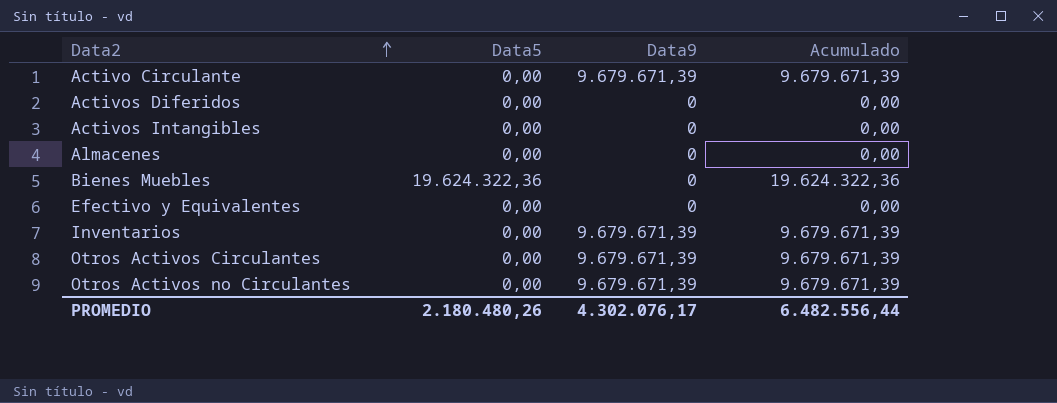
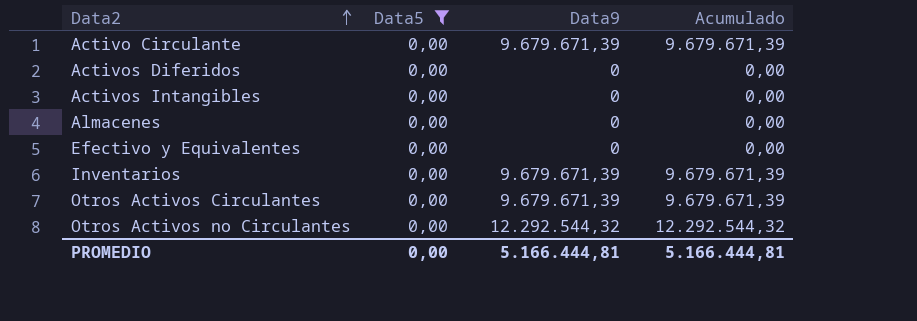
filter: none -> Data5 = 0,00
Otros Activos no Circulantes | Data9: 9.679.671,39 -> 12.292.544,32
Otros Activos no Circulantes | Acumulado: 9.679.671,39 -> 12.292.544,32
PROMEDIO | Data5: 2.180.480,26 -> 0,00
PROMEDIO | Data9: 4.302.076,17 -> 5.166.444,81
PROMEDIO | Acumulado: 6.482.556,44 -> 5.166.444,81

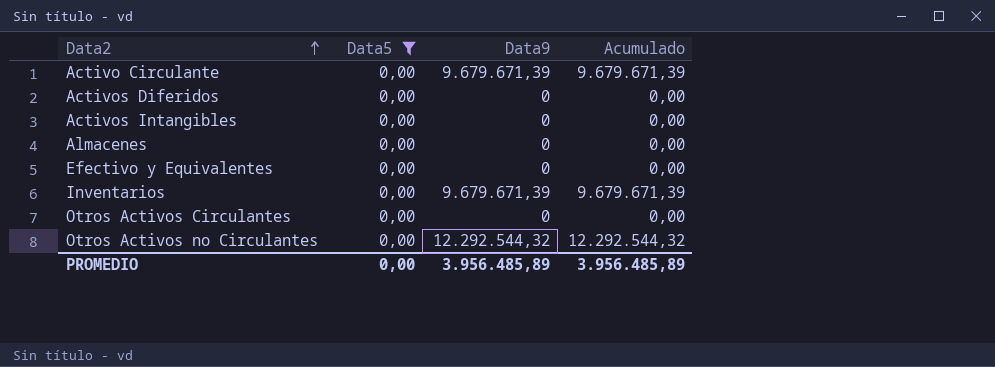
Otros Activos Circulantes | Data9: 9.679.671,39 -> 0
Otros Activos Circulantes | Acumulado: 9.679.671,39 -> 0,00
PROMEDIO | Data9: 5.166.444,81 -> 3.956.485,89
PROMEDIO | Acumulado: 5.166.444,81 -> 3.956.485,89

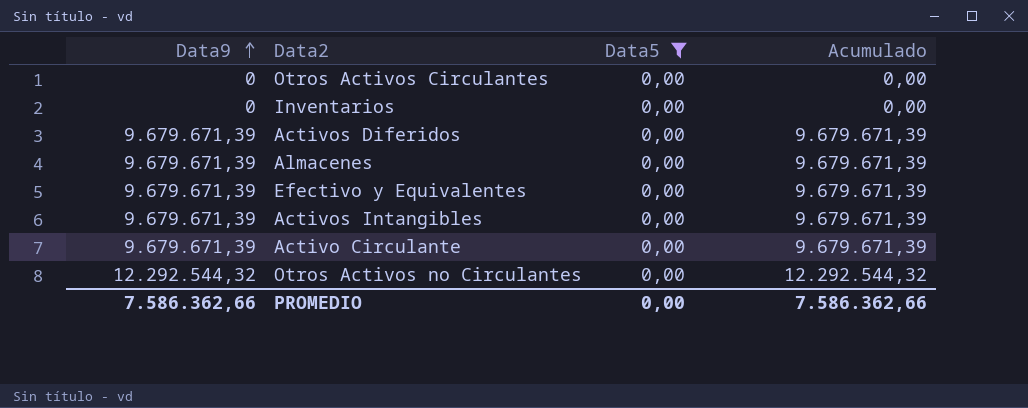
row order: Data2 ascending -> Data9 ascending
column Data9 | position: 3 -> 1
Inventarios | Data9: 9.679.671,39 -> 0
Inventarios | Acumulado: 9.679.671,39 -> 0,00
Activos Diferidos | Data9: 0 -> 9.679.671,39
Activos Diferidos | Acumulado: 0,00 -> 9.679.671,39
Almacenes | Data9: 0 -> 9.679.671,39
Almacenes | Acumulado: 0,00 -> 9.679.671,39
Efectivo y Equivalentes | Data9: 0 -> 9.679.671,39
Efectivo y Equivalentes | Acumulado: 0,00 -> 9.679.671,39
Activos Intangibles | Data9: 0 -> 9.679.671,39
Activos Intangibles | Acumulado: 0,00 -> 9.679.671,39
PROMEDIO | Data9: 3.956.485,89 -> 7.586.362,66
PROMEDIO | Acumulado: 3.956.485,89 -> 7.586.362,66

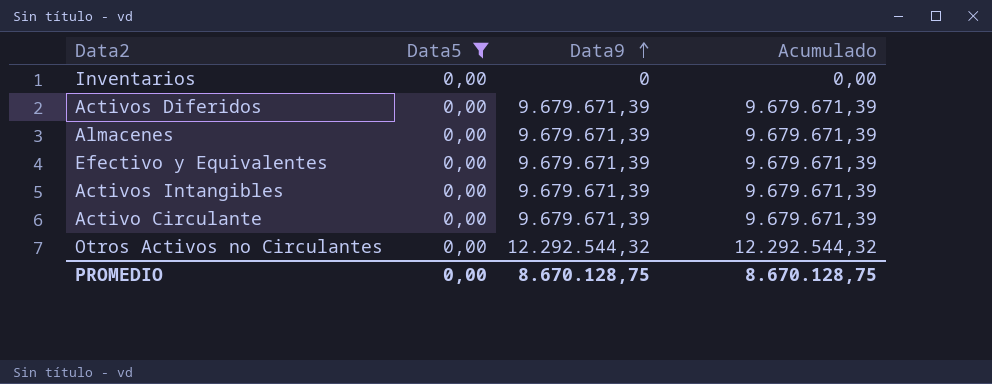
column Data9 | position: 1 -> 3
row Otros Activos Circulantes: 0 | 0,00 | 0,00 -> none
PROMEDIO | Data9: 7.586.362,66 -> 8.670.128,75
PROMEDIO | Acumulado: 7.586.362,66 -> 8.670.128,75

